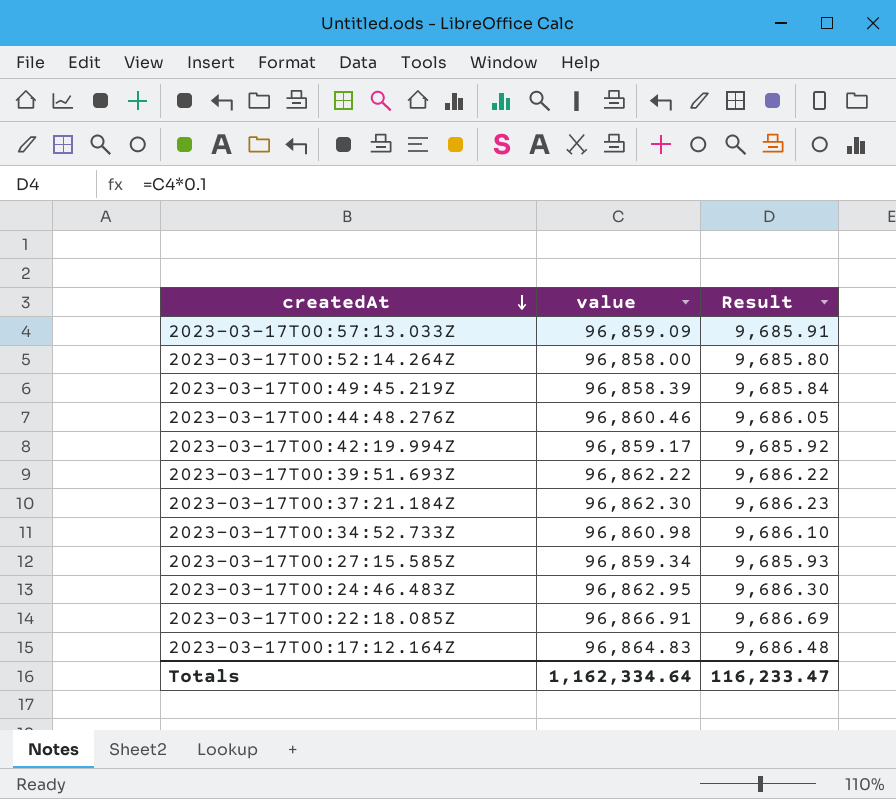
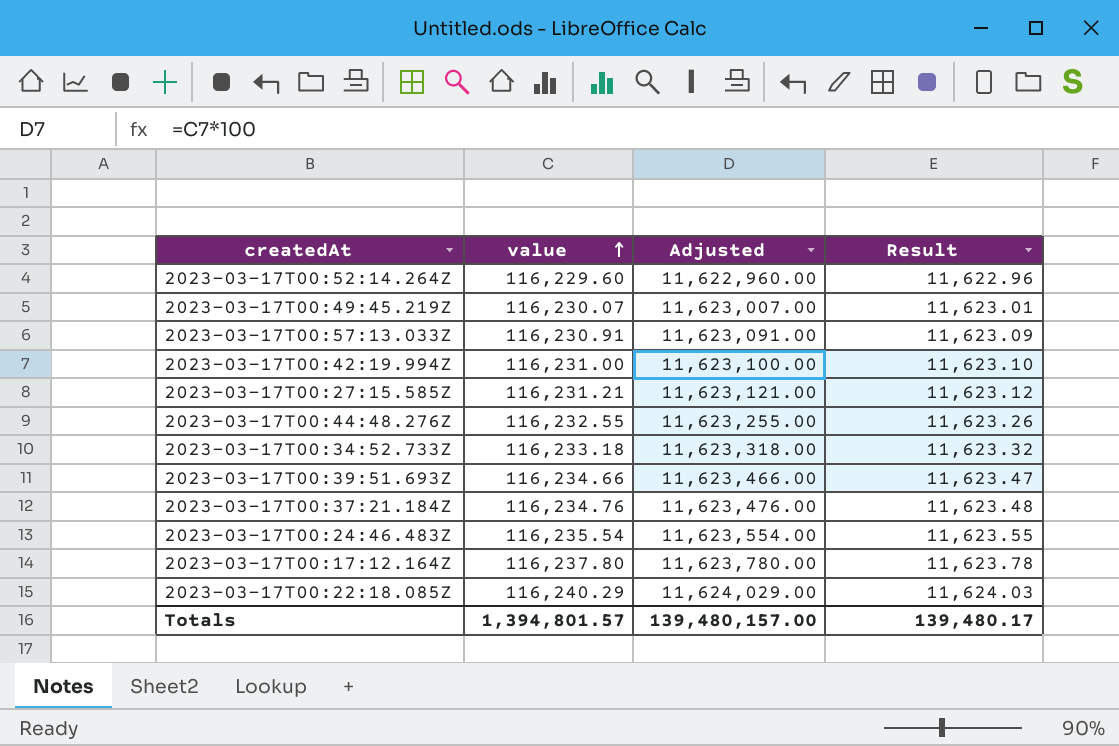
row order: createdAt descending -> value ascending
column Adjusted | formula: none -> [value] * 100
2023-03-17T00:52:14.264Z | value: 96,858.00 -> 116,229.60
2023-03-17T00:52:14.264Z | Result: 9,685.80 -> 11,622.96
2023-03-17T00:49:45.219Z | value: 96,858.39 -> 116,230.07
2023-03-17T00:49:45.219Z | Result: 9,685.84 -> 11,623.01
2023-03-17T00:57:13.033Z | value: 96,859.09 -> 116,230.91
2023-03-17T00:57:13.033Z | Result: 9,685.91 -> 11,623.09
2023-03-17T00:42:19.994Z | value: 96,859.17 -> 116,231.00
2023-03-17T00:42:19.994Z | Result: 9,685.92 -> 11,623.10
2023-03-17T00:27:15.585Z | value: 96,859.34 -> 116,231.21
2023-03-17T00:27:15.585Z | Result: 9,685.93 -> 11,623.12
2023-03-17T00:44:48.276Z | value: 96,860.46 -> 116,232.55
2023-03-17T00:44:48.276Z | Result: 9,686.05 -> 11,623.26
2023-03-17T00:34:52.733Z | value: 96,860.98 -> 116,233.18
2023-03-17T00:34:52.733Z | Result: 9,686.10 -> 11,623.32
2023-03-17T00:39:51.693Z | value: 96,862.22 -> 116,234.66
2023-03-17T00:39:51.693Z | Result: 9,686.22 -> 11,623.47
2023-03-17T00:37:21.184Z | value: 96,862.30 -> 116,234.76
2023-03-17T00:37:21.184Z | Result: 9,686.23 -> 11,623.48
2023-03-17T00:24:46.483Z | value: 96,862.95 -> 116,235.54
2023-03-17T00:24:46.483Z | Result: 9,686.30 -> 11,623.55
2023-03-17T00:17:12.164Z | value: 96,864.83 -> 116,237.80
2023-03-17T00:17:12.164Z | Result: 9,686.48 -> 11,623.78
2023-03-17T00:22:18.085Z | value: 96,866.91 -> 116,240.29
2023-03-17T00:22:18.085Z | Result: 9,686.69 -> 11,624.03
Totals | value: 1,162,334.64 -> 1,394,801.57
Totals | Result: 116,233.47 -> 139,480.17

